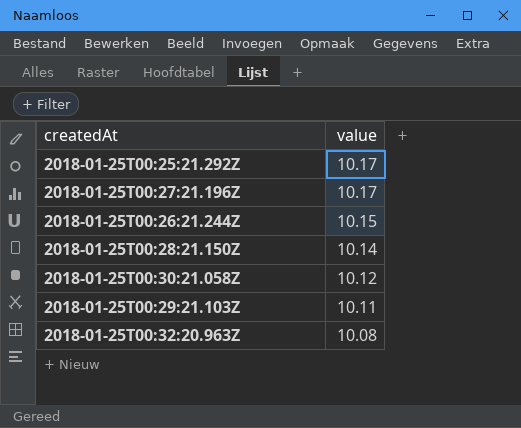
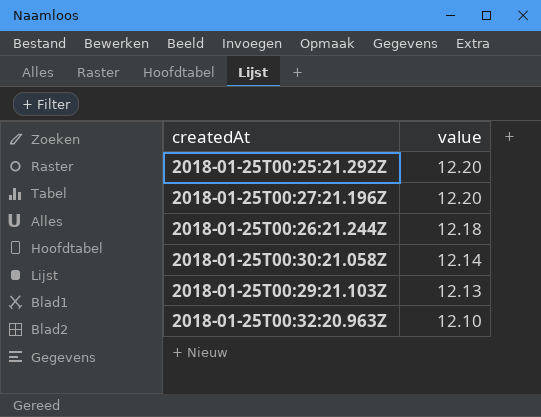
row 2018-01-25T00:28:21.150Z: 10.14 -> none
2018-01-25T00:25:21.292Z | value: 10.17 -> 12.20
2018-01-25T00:27:21.196Z | value: 10.17 -> 12.20
2018-01-25T00:26:21.244Z | value: 10.15 -> 12.18
2018-01-25T00:30:21.058Z | value: 10.12 -> 12.14
2018-01-25T00:29:21.103Z | value: 10.11 -> 12.13
2018-01-25T00:32:20.963Z | value: 10.08 -> 12.10

